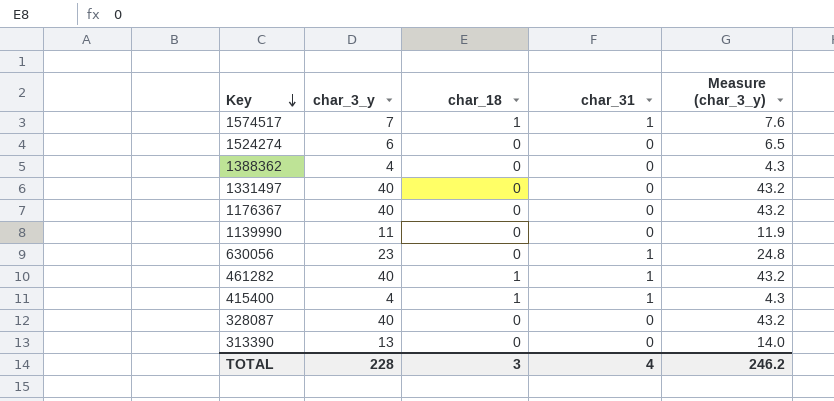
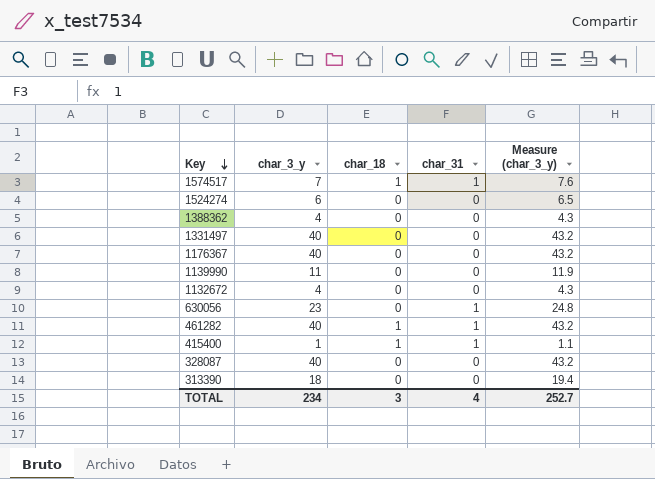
row 1132672: none -> 4 | 0 | 0 | 4.3
415400 | char_3_y: 4 -> 1
415400 | Measure (char_3_y): 4.3 -> 1.1
313390 | char_3_y: 13 -> 18
313390 | Measure (char_3_y): 14.0 -> 19.4
TOTAL | char_3_y: 228 -> 234
TOTAL | Measure (char_3_y): 246.2 -> 252.7

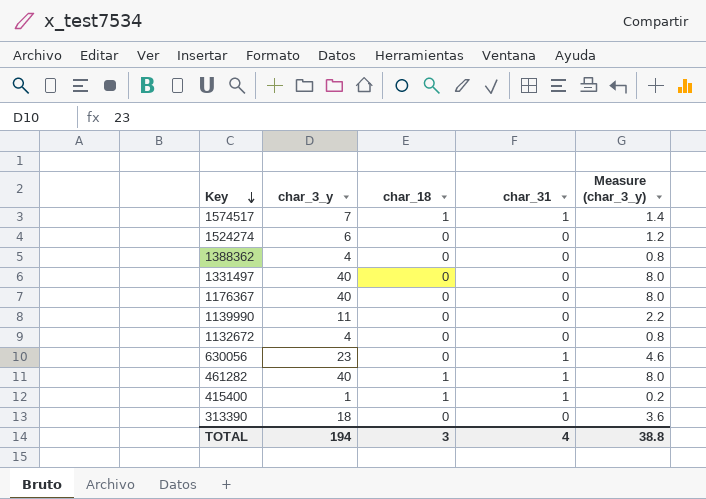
column Measure (char_3_y) | formula: [char_3_y] * 1.08 -> [char_3_y] * 0.2
row 328087: 40 | 0 | 0 | 43.2 -> none
TOTAL | char_3_y: 234 -> 194
TOTAL | Measure (char_3_y): 252.7 -> 38.8

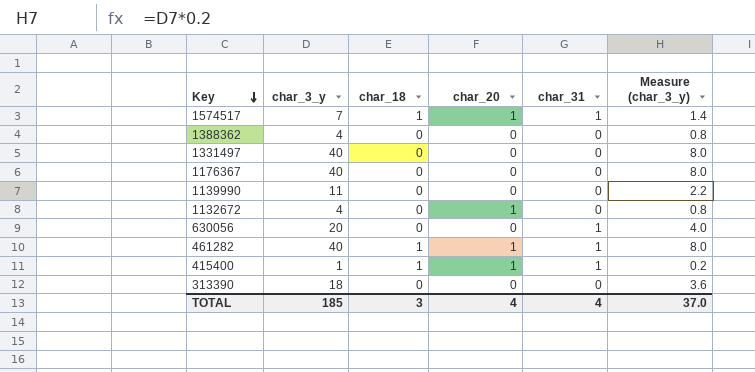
column char_20 | position: none -> 4
row 1524274: 6 | 0 | 0 | 1.2 -> none
630056 | char_3_y: 23 -> 20
630056 | Measure (char_3_y): 4.6 -> 4.0
TOTAL | char_3_y: 194 -> 185
TOTAL | Measure (char_3_y): 38.8 -> 37.0

